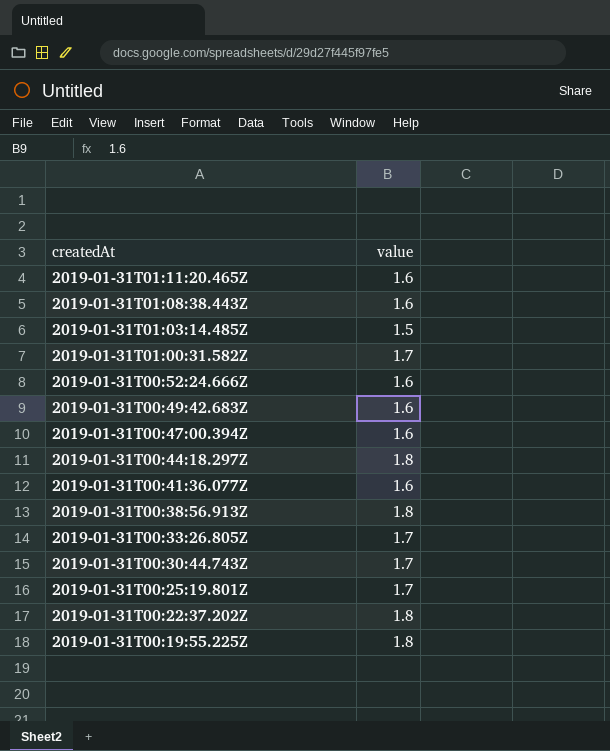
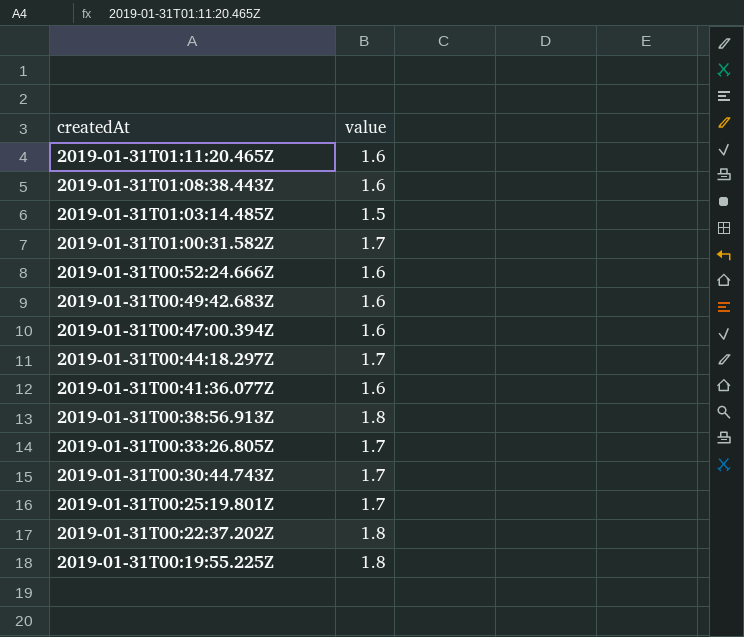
2019-01-31T00:44:18.297Z | value: 1.8 -> 1.7

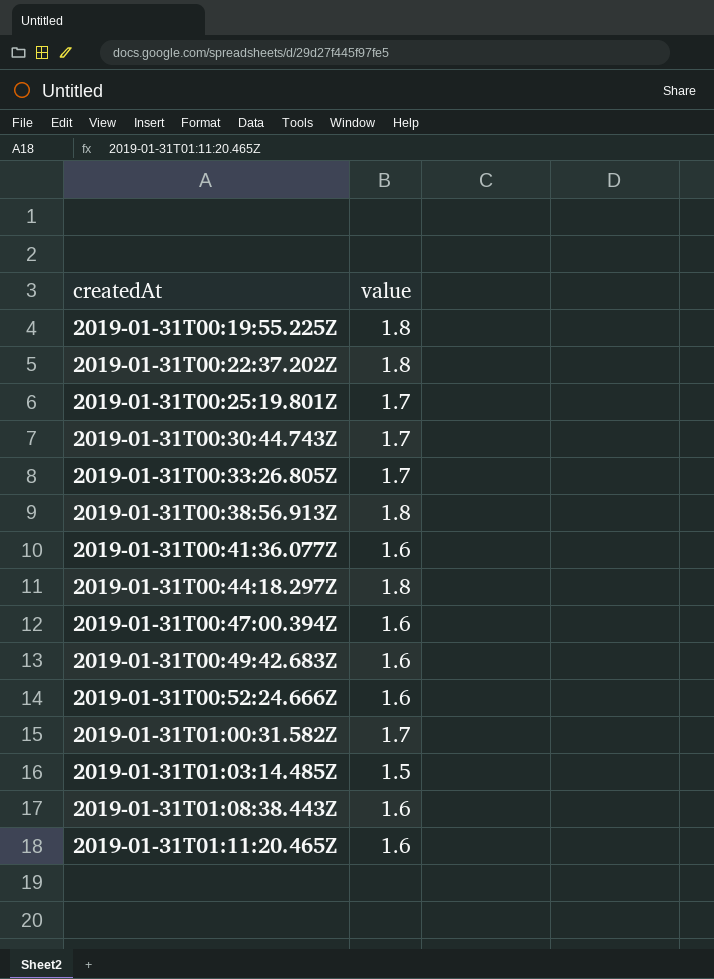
row order: createdAt descending -> createdAt ascending
2019-01-31T00:44:18.297Z | value: 1.7 -> 1.8

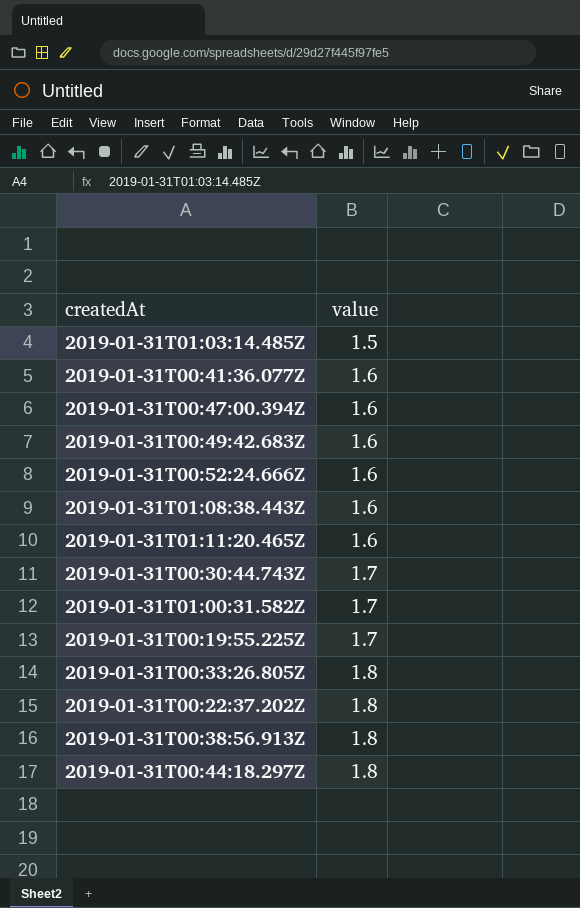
row order: createdAt ascending -> value ascending
row 2019-01-31T00:25:19.801Z: 1.7 -> none
2019-01-31T00:19:55.225Z | value: 1.8 -> 1.7
2019-01-31T00:33:26.805Z | value: 1.7 -> 1.8

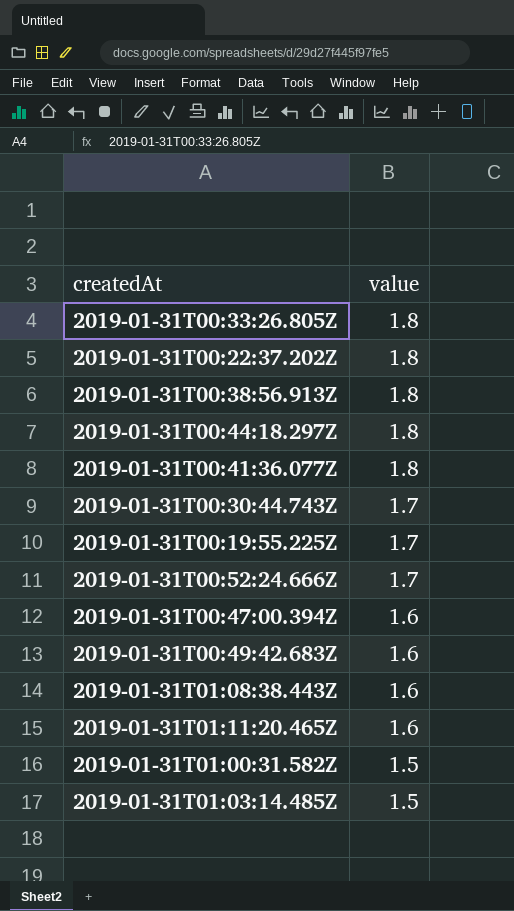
row order: value ascending -> value descending
2019-01-31T00:41:36.077Z | value: 1.6 -> 1.8
2019-01-31T00:52:24.666Z | value: 1.6 -> 1.7
2019-01-31T01:00:31.582Z | value: 1.7 -> 1.5

